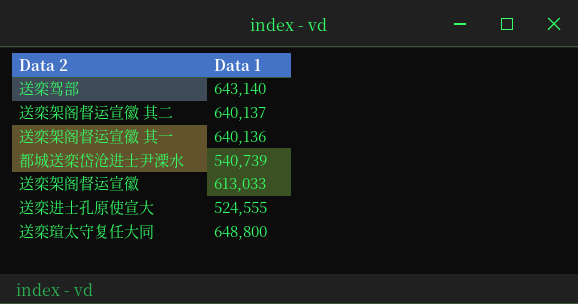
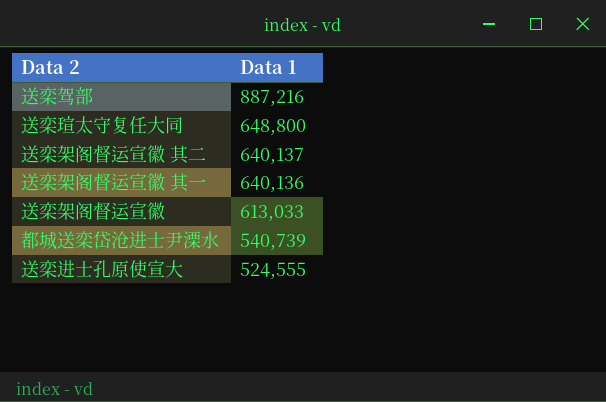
row order: none -> Data 1 descending
送栾驾部 | Data 1: 643,140 -> 887,216

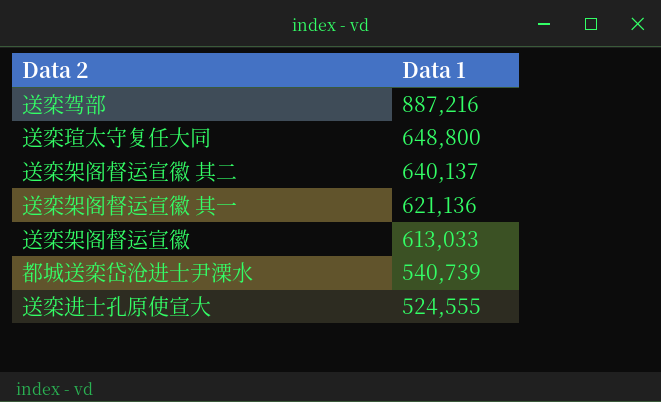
送栾架阁督运宣徽 其一 | Data 1: 640,136 -> 621,136

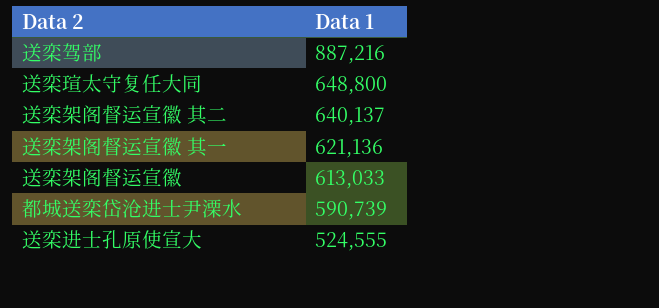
都城送栾岱沧进士尹溧水 | Data 1: 540,739 -> 590,739

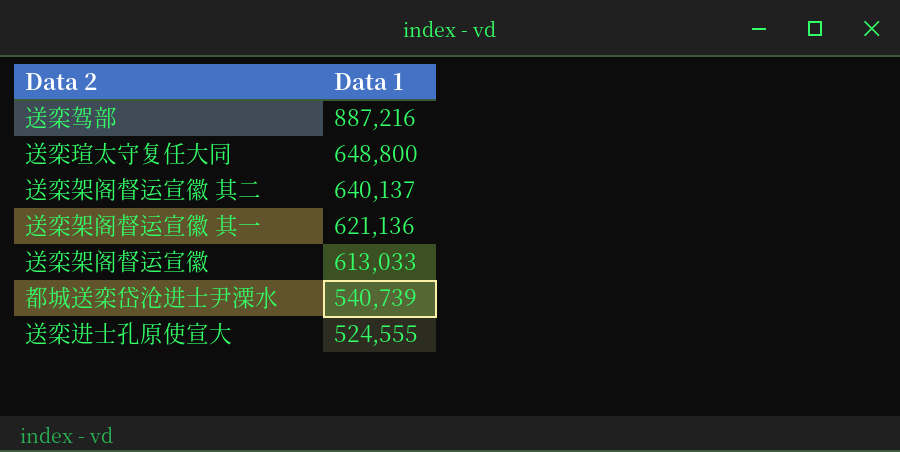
都城送栾岱沧进士尹溧水 | Data 1: 590,739 -> 540,739

